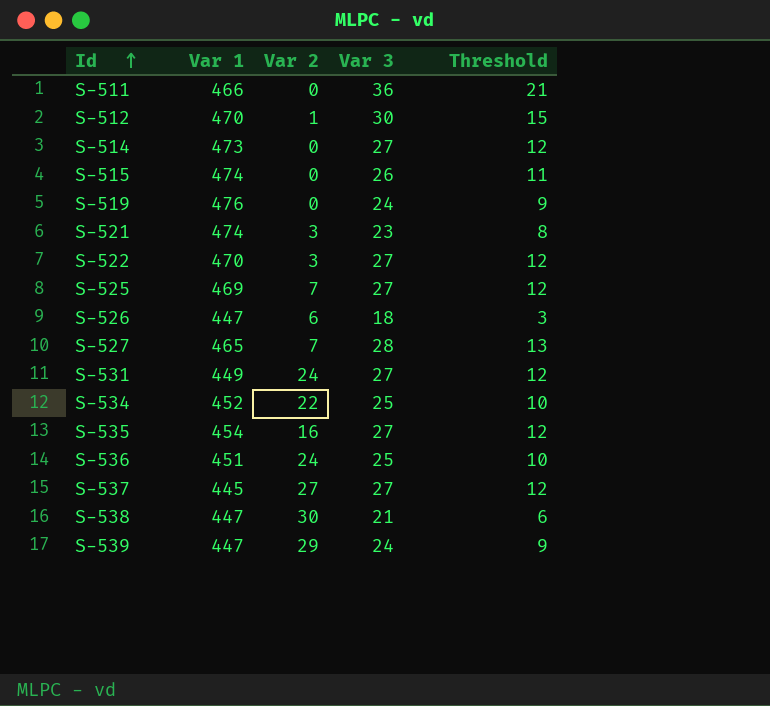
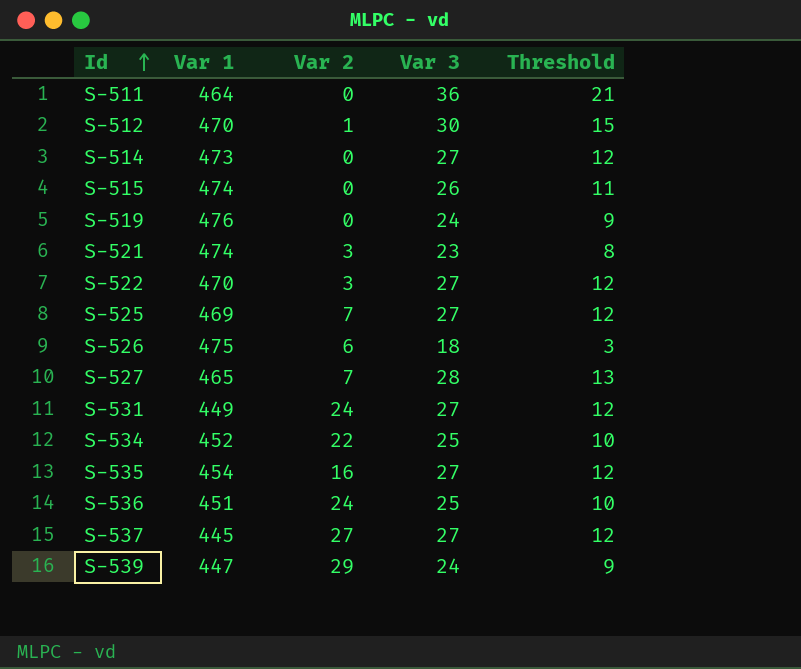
row S-538: 447 | 30 | 21 | 6 -> none
S-511 | Var 1: 466 -> 464
S-526 | Var 1: 447 -> 475

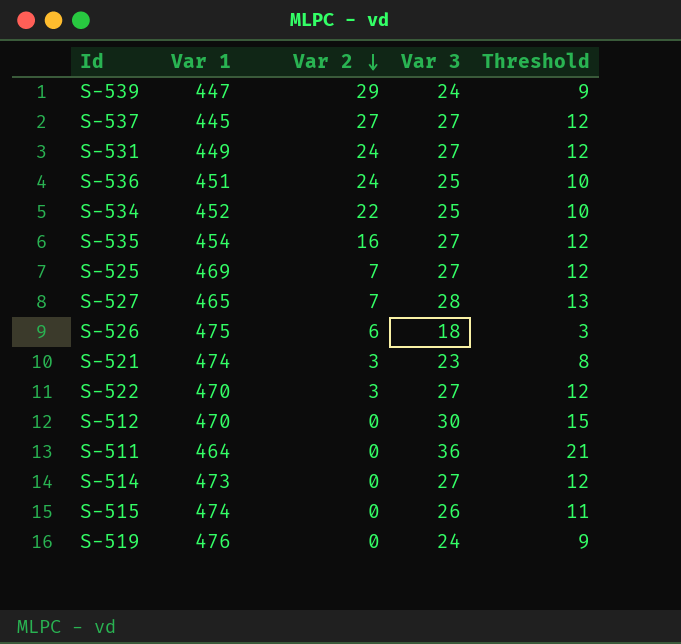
row order: Id ascending -> Var 2 descending
S-512 | Var 2: 1 -> 0

